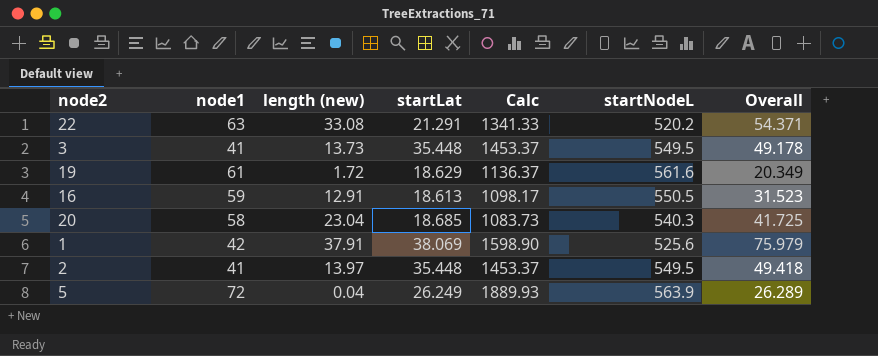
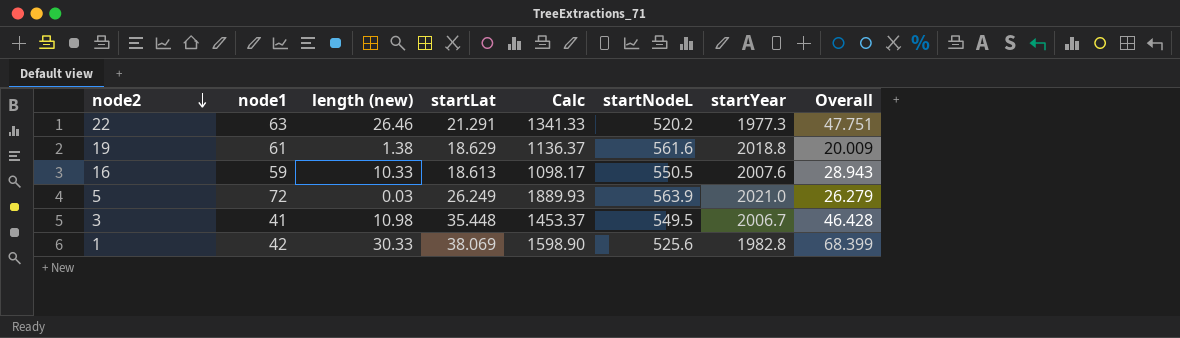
row order: none -> node2 descending
column startYear | position: none -> 7
row 20: 58 | 23.04 | 18.685 | 1083.73 | 540.3 | 41.725 -> none
row 2: 41 | 13.97 | 35.448 | 1453.37 | 549.5 | 49.418 -> none
22 | length (new): 33.08 -> 26.46
22 | Overall: 54.371 -> 47.751
19 | length (new): 1.72 -> 1.38
19 | Overall: 20.349 -> 20.009
16 | length (new): 12.91 -> 10.33
16 | Overall: 31.523 -> 28.943
5 | length (new): 0.04 -> 0.03
5 | Overall: 26.289 -> 26.279
3 | length (new): 13.73 -> 10.98
3 | Overall: 49.178 -> 46.428
1 | length (new): 37.91 -> 30.33
1 | Overall: 75.979 -> 68.399

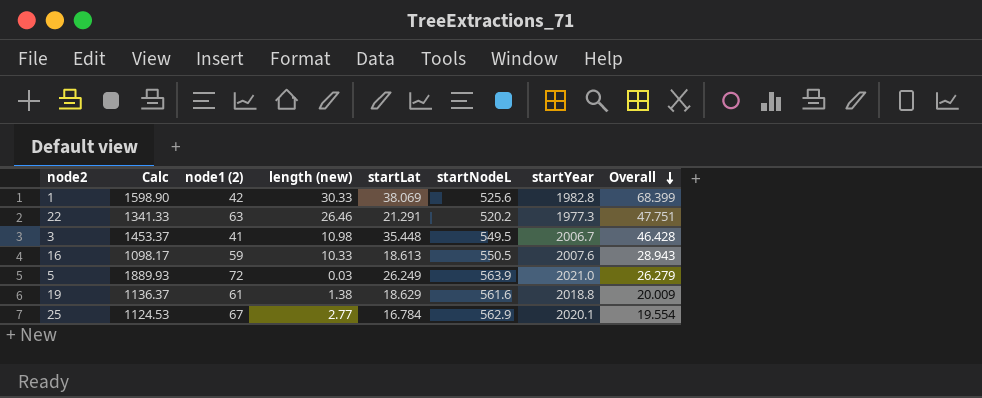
row order: node2 descending -> Overall descending
column Calc | position: 5 -> 2
column name: node1 -> node1 (2)
row 25: none -> 1124.53 | 67 | 2.77 | 16.784 | 562.9 | 2020.1 | 19.554

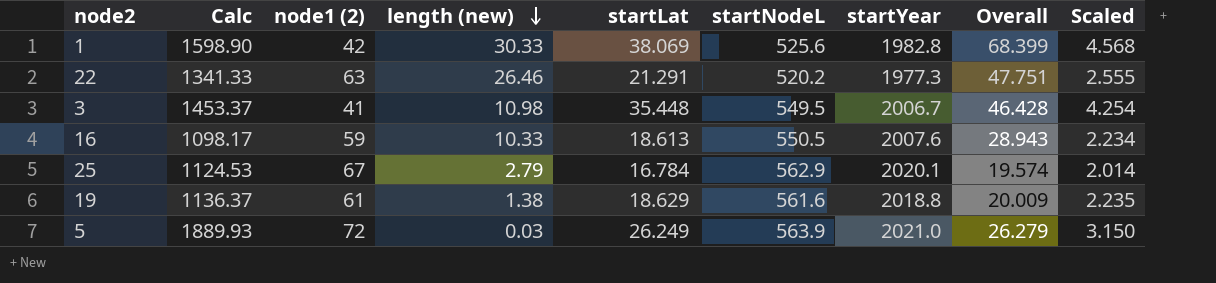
row order: Overall descending -> length (new) descending
column Scaled | formula: none -> [startLat] * 0.12
25 | length (new): 2.77 -> 2.79
25 | Overall: 19.554 -> 19.574

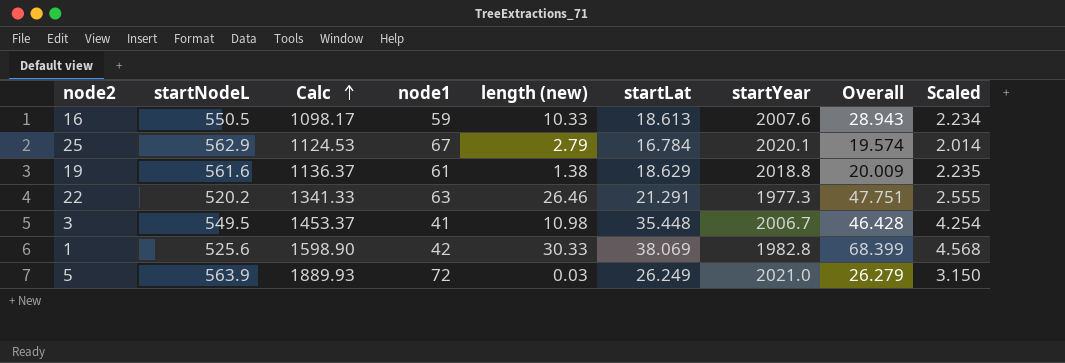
row order: length (new) descending -> Calc ascending
column startNodeL | position: 6 -> 2
column name: node1 (2) -> node1

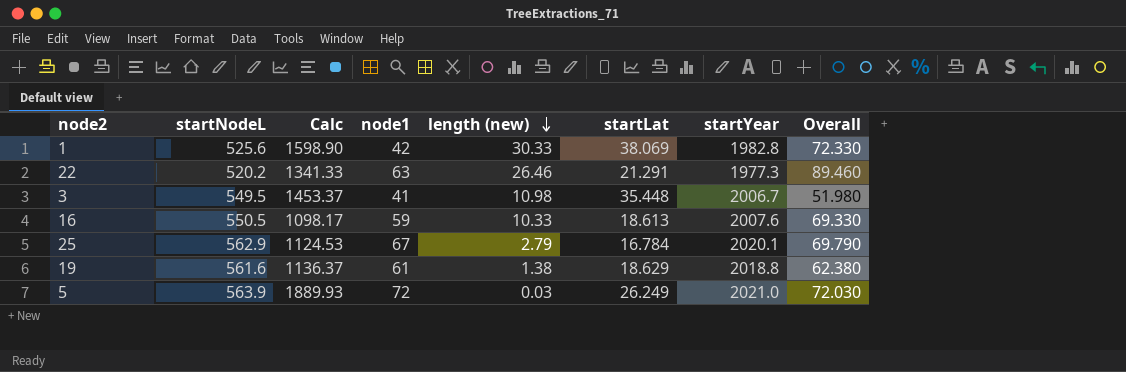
row order: Calc ascending -> length (new) descending
column Scaled | formula: [startLat] * 0.12 -> none
column Overall | formula: [length (new)] + [startLat] -> [node1] + [length (new)]

